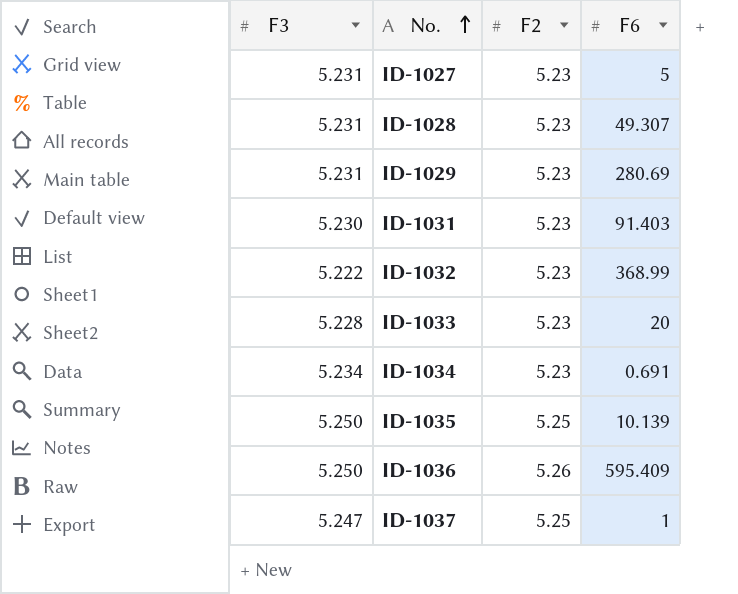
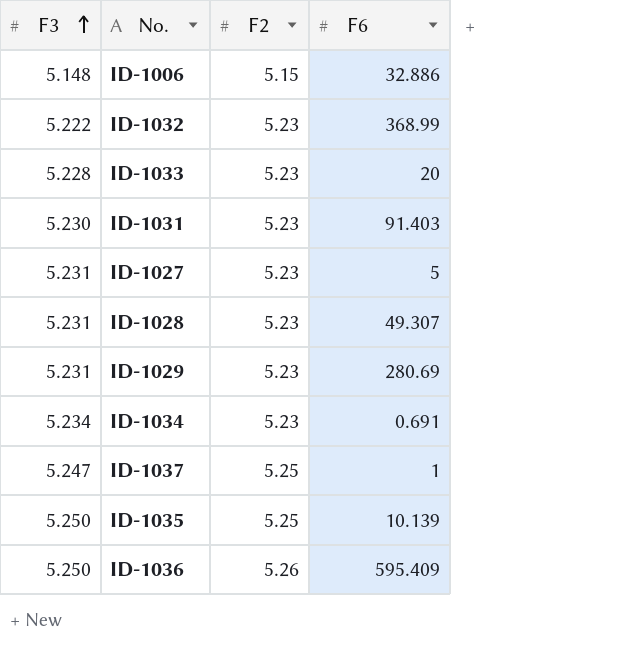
row order: No. ascending -> F3 ascending
row ID-1006: none -> 5.148 | 5.15 | 32.886

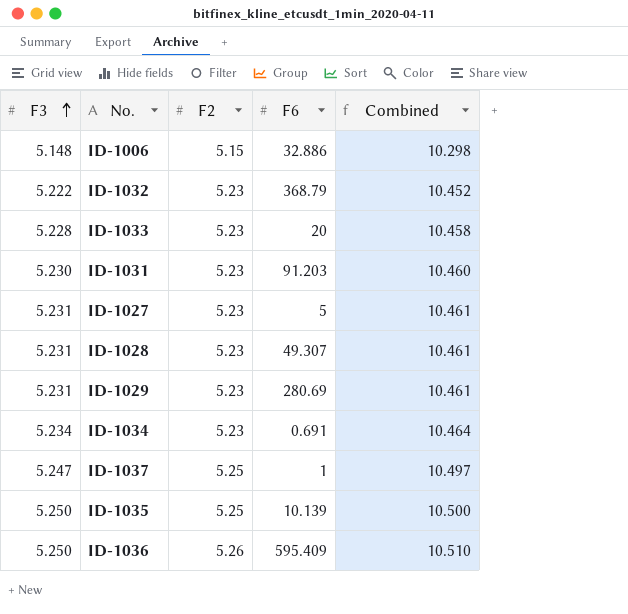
column Combined | formula: none -> [F3] + [F2]
ID-1032 | F6: 368.99 -> 368.79
ID-1031 | F6: 91.403 -> 91.203

